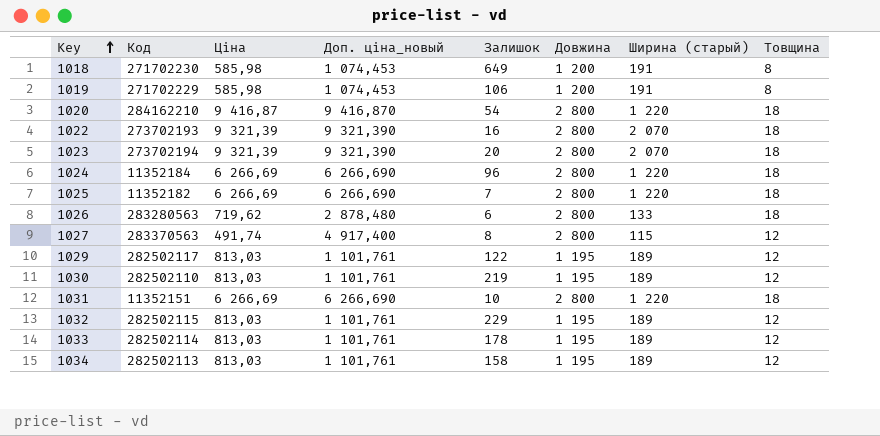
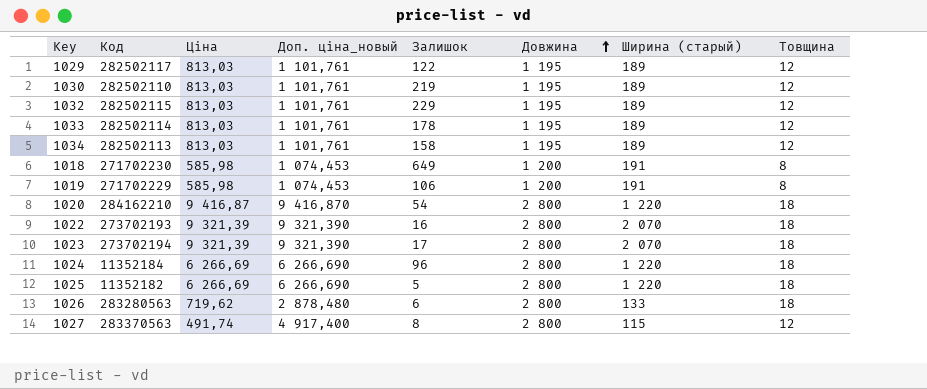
row order: Key ascending -> Довжина ascending
row 1031: 11352151 | 6 266,69 | 6 266,690 | 10 | 2 800 | 1 220 | 18 -> none
1023 | Залишок: 20 -> 17
1025 | Залишок: 7 -> 5

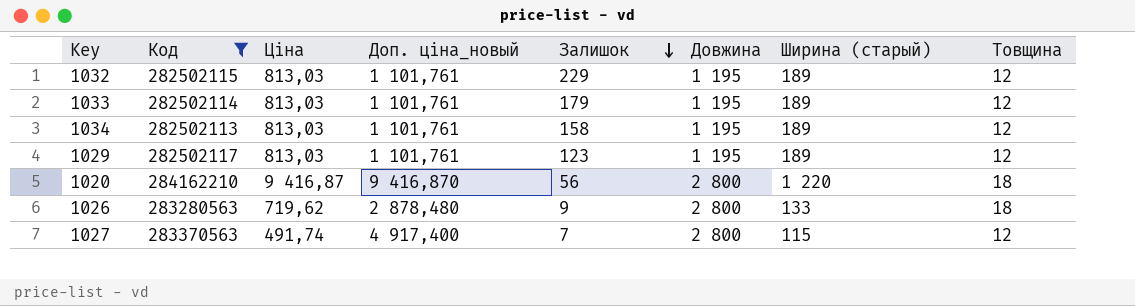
filter: none -> Код >= 282502113
row order: Довжина ascending -> Залишок descending
1033 | Залишок: 178 -> 179
1029 | Залишок: 122 -> 123
1020 | Залишок: 54 -> 56
1026 | Залишок: 6 -> 9
1027 | Залишок: 8 -> 7

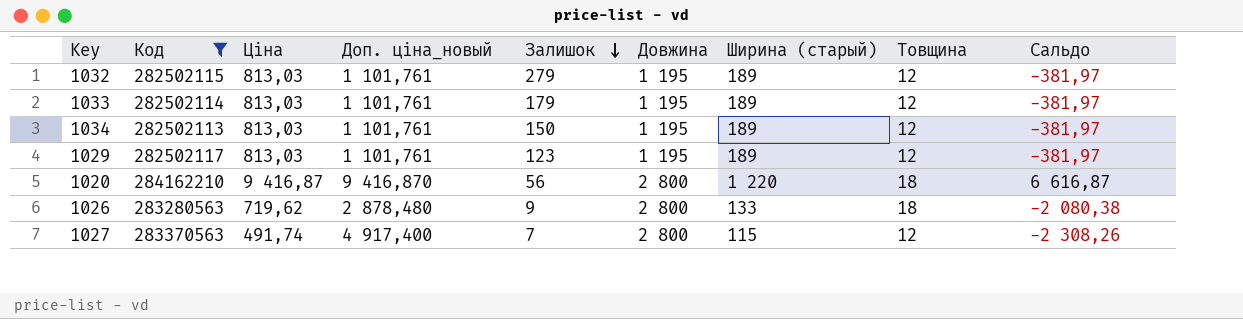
column Сальдо | formula: none -> [Ціна] - [Довжина]
1032 | Залишок: 229 -> 279
1034 | Залишок: 158 -> 150

